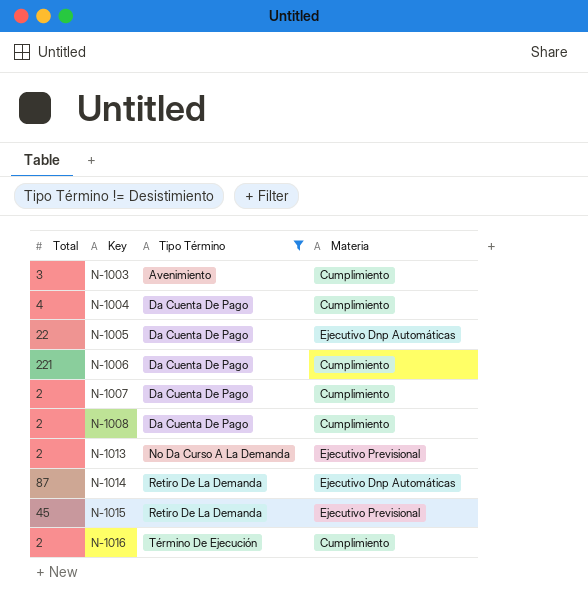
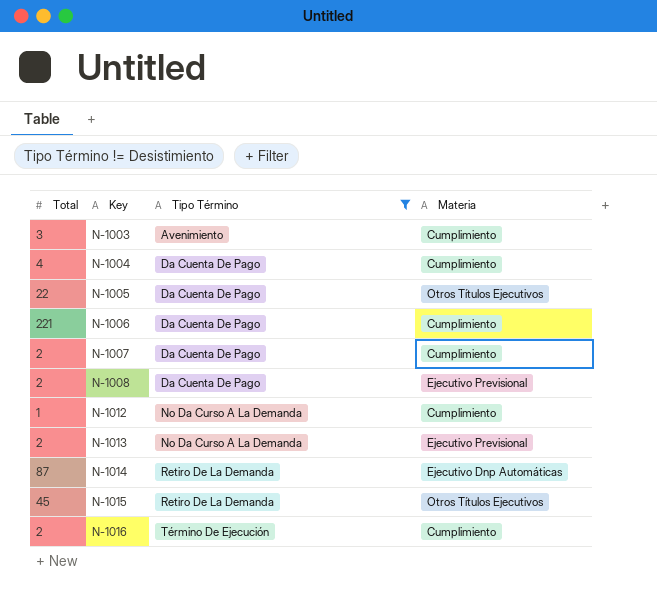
N-1005 | Materia: Ejecutivo Dnp Automáticas -> Otros Títulos Ejecutivos
N-1008 | Materia: Cumplimiento -> Ejecutivo Previsional
row N-1012: none -> 1 | No Da Curso A La Demanda | Cumplimiento
N-1015 | Materia: Ejecutivo Previsional -> Otros Títulos Ejecutivos

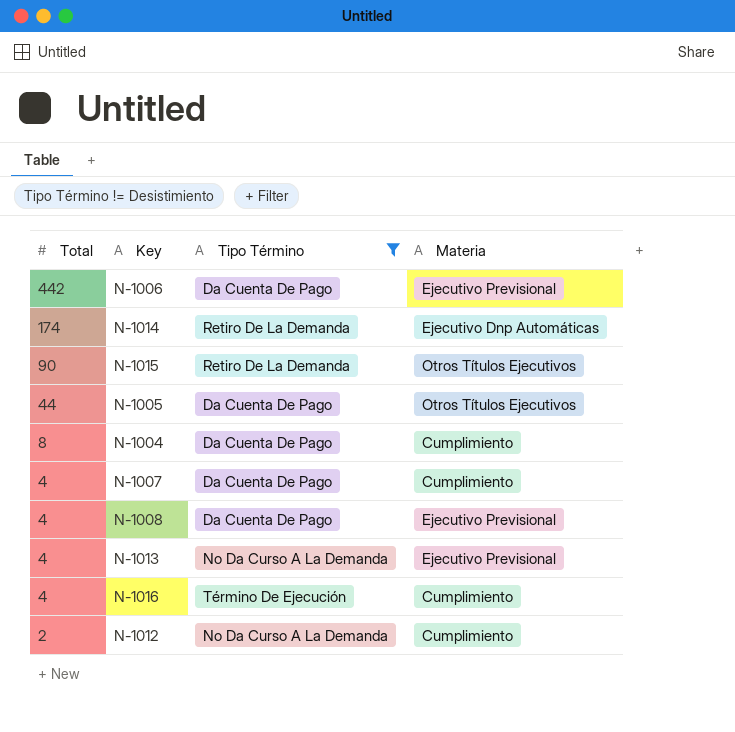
row order: Key ascending -> Total descending
row N-1003: 3 | Avenimiento | Cumplimiento -> none
N-1006 | Total: 221 -> 442
N-1006 | Materia: Cumplimiento -> Ejecutivo Previsional
N-1014 | Total: 87 -> 174
N-1015 | Total: 45 -> 90
N-1005 | Total: 22 -> 44
N-1004 | Total: 4 -> 8
N-1007 | Total: 2 -> 4
N-1008 | Total: 2 -> 4
N-1013 | Total: 2 -> 4
N-1016 | Total: 2 -> 4
N-1012 | Total: 1 -> 2

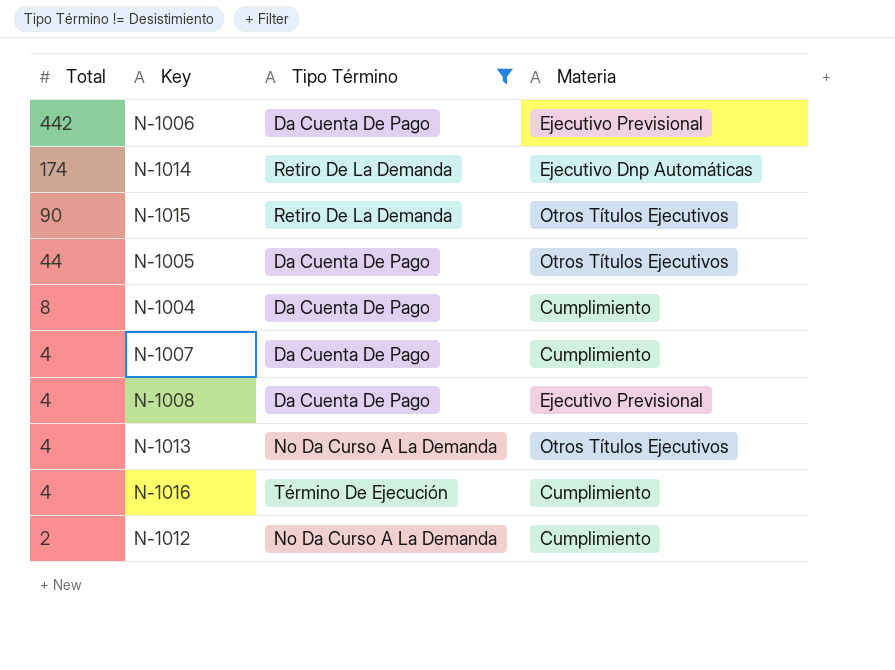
N-1013 | Materia: Ejecutivo Previsional -> Otros Títulos Ejecutivos

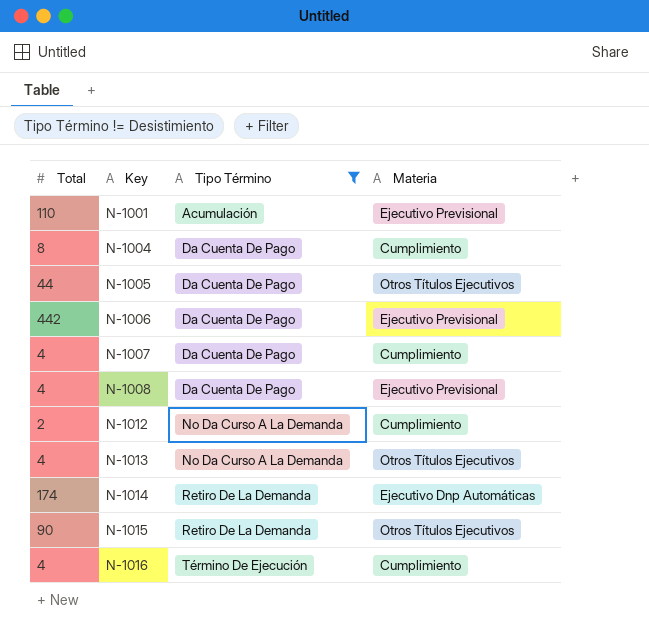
row order: Total descending -> Key ascending
row N-1001: none -> 110 | Acumulación | Ejecutivo Previsional

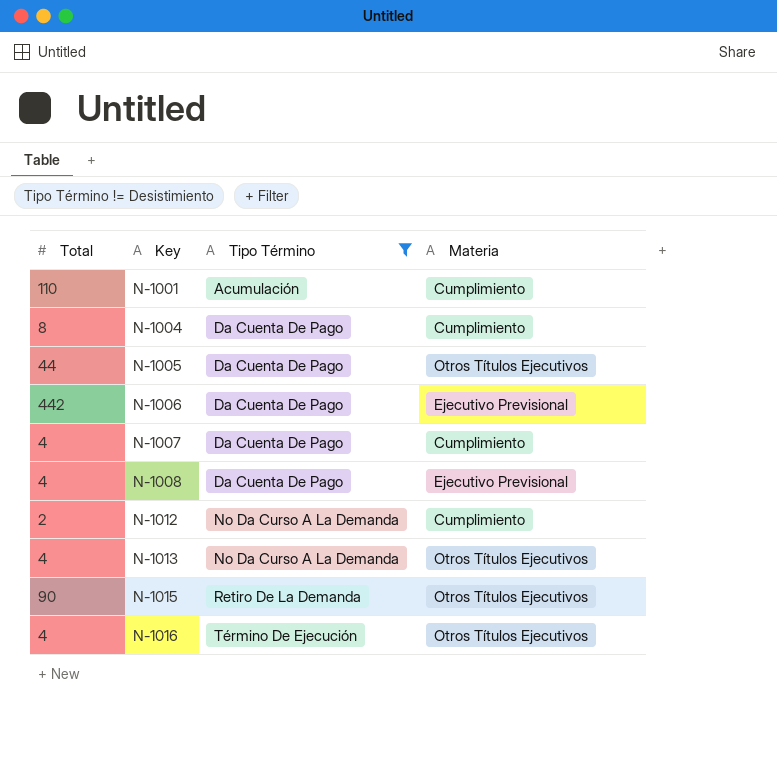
row N-1014: 174 | Retiro De La Demanda | Ejecutivo Dnp Automáticas -> none
N-1001 | Materia: Ejecutivo Previsional -> Cumplimiento
N-1016 | Materia: Cumplimiento -> Otros Títulos Ejecutivos

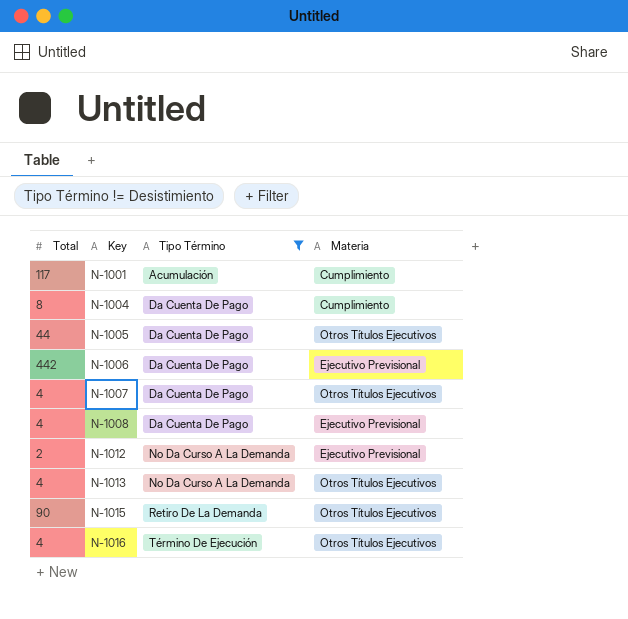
N-1001 | Total: 110 -> 117
N-1007 | Materia: Cumplimiento -> Otros Títulos Ejecutivos
N-1012 | Materia: Cumplimiento -> Ejecutivo Previsional

